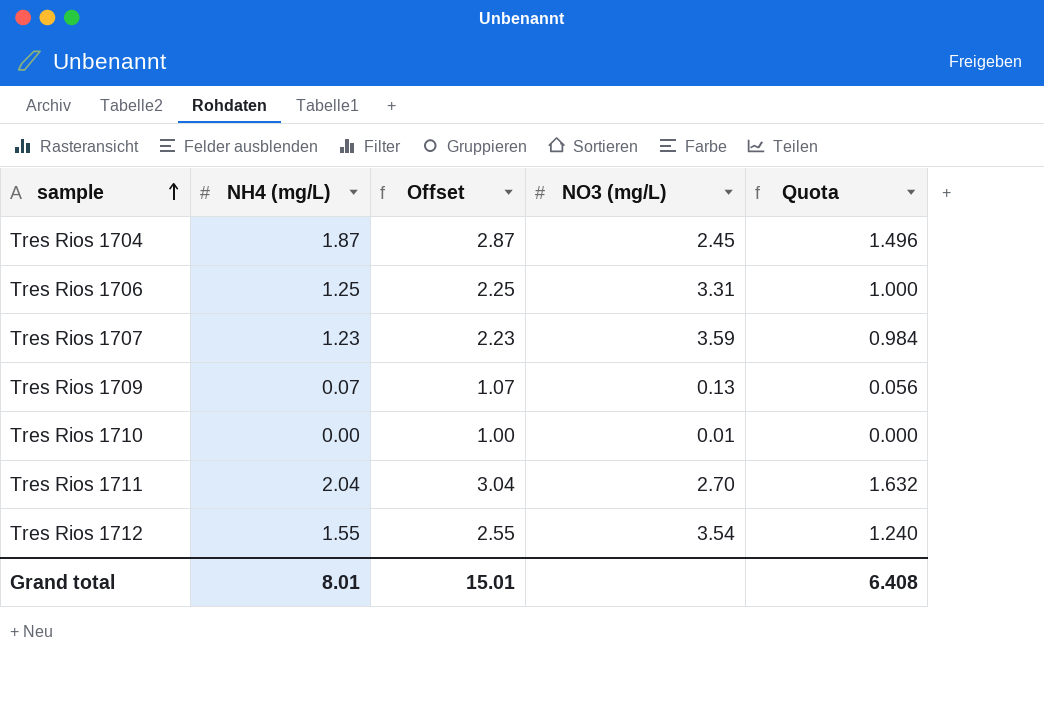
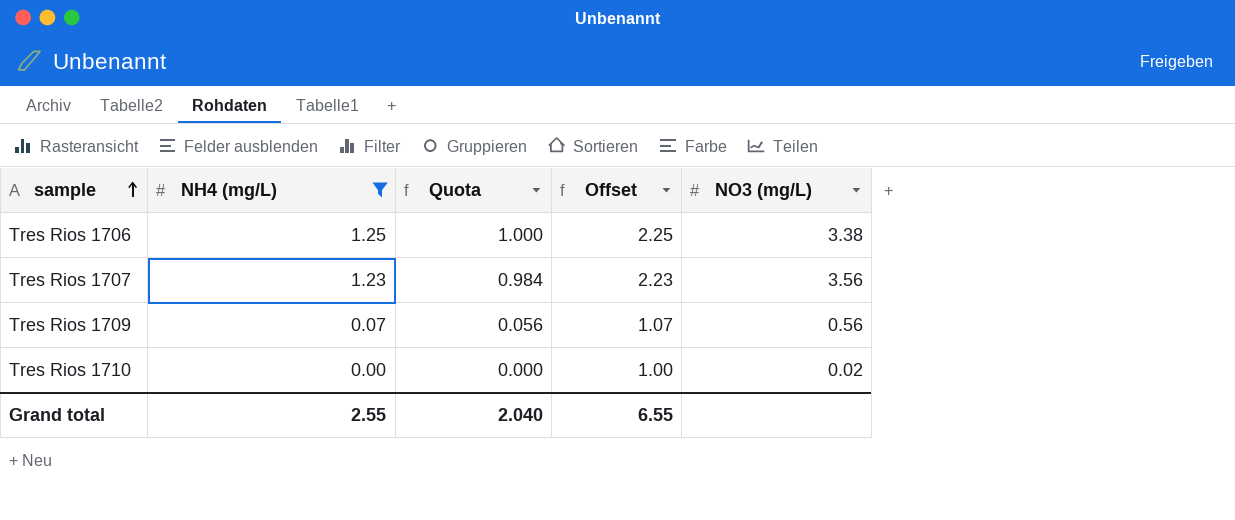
filter: none -> NH4 (mg/L) <= 1.25
column Quota | position: 5 -> 3
Tres Rios 1706 | NO3 (mg/L): 3.31 -> 3.38
Tres Rios 1707 | NO3 (mg/L): 3.59 -> 3.56
Tres Rios 1709 | NO3 (mg/L): 0.13 -> 0.56
Tres Rios 1710 | NO3 (mg/L): 0.01 -> 0.02
Grand total | NH4 (mg/L): 8.01 -> 2.55
Grand total | Quota: 6.408 -> 2.040
Grand total | Offset: 15.01 -> 6.55

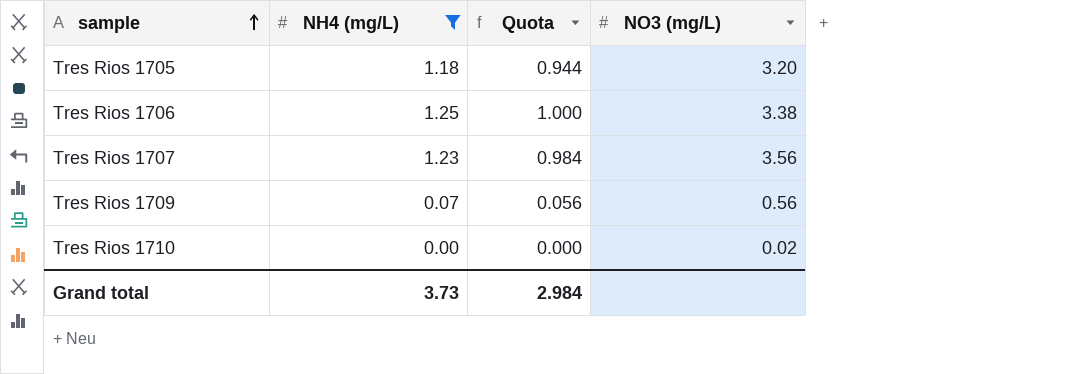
column Offset | formula: [NH4 (mg/L)] + 1 -> none
row Tres Rios 1705: none -> 1.18 | 0.944 | 3.20
Grand total | NH4 (mg/L): 2.55 -> 3.73
Grand total | Quota: 2.040 -> 2.984

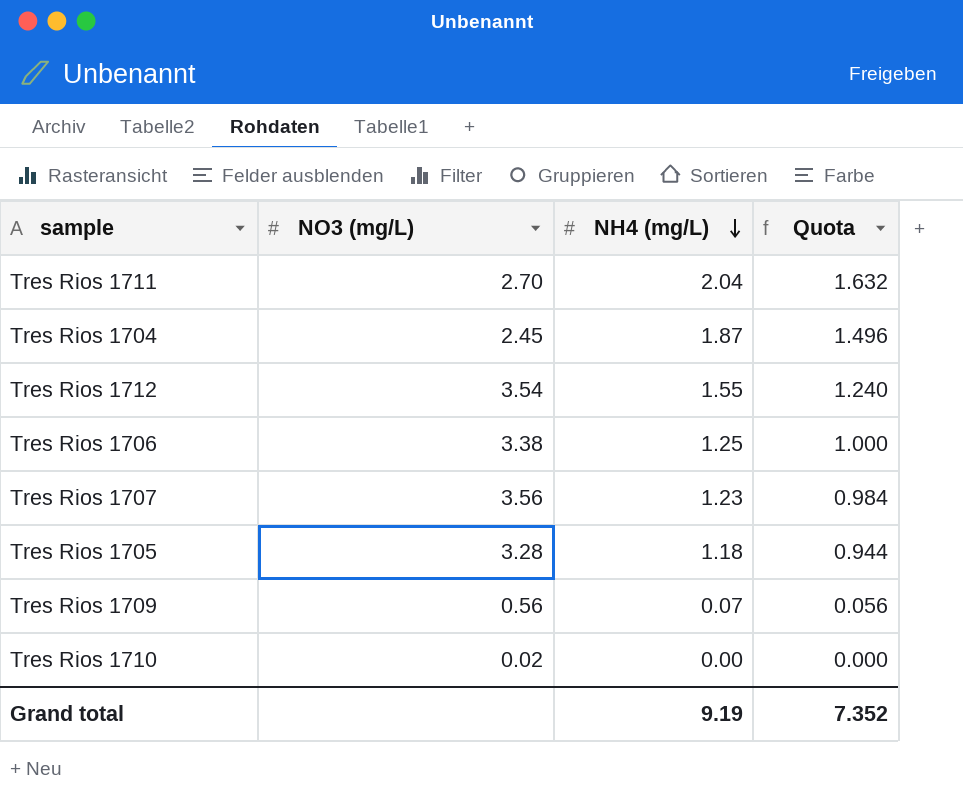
filter: NH4 (mg/L) <= 1.25 -> none
row order: sample ascending -> NH4 (mg/L) descending
column NO3 (mg/L) | position: 4 -> 2
Tres Rios 1705 | NO3 (mg/L): 3.20 -> 3.28
Grand total | NH4 (mg/L): 3.73 -> 9.19
Grand total | Quota: 2.984 -> 7.352

